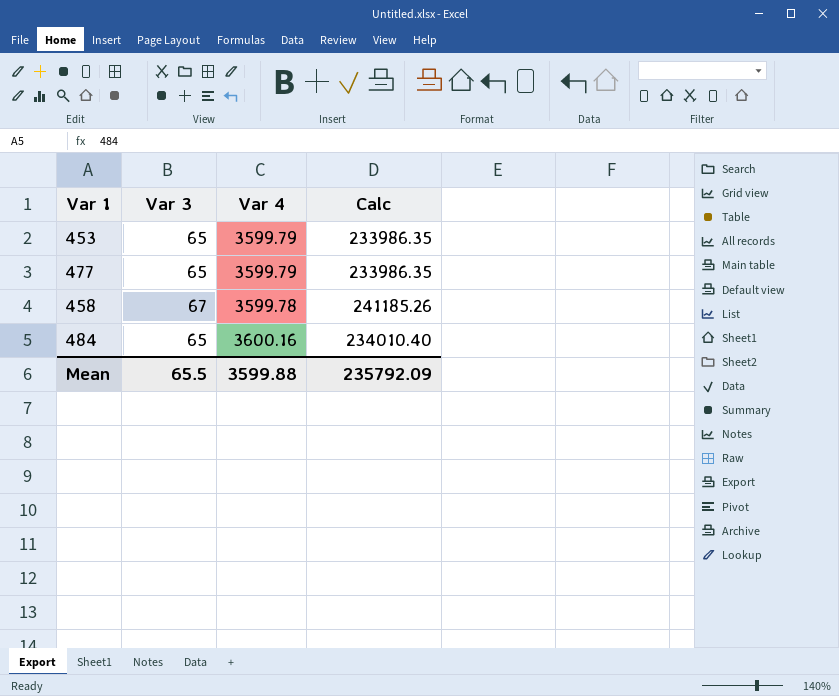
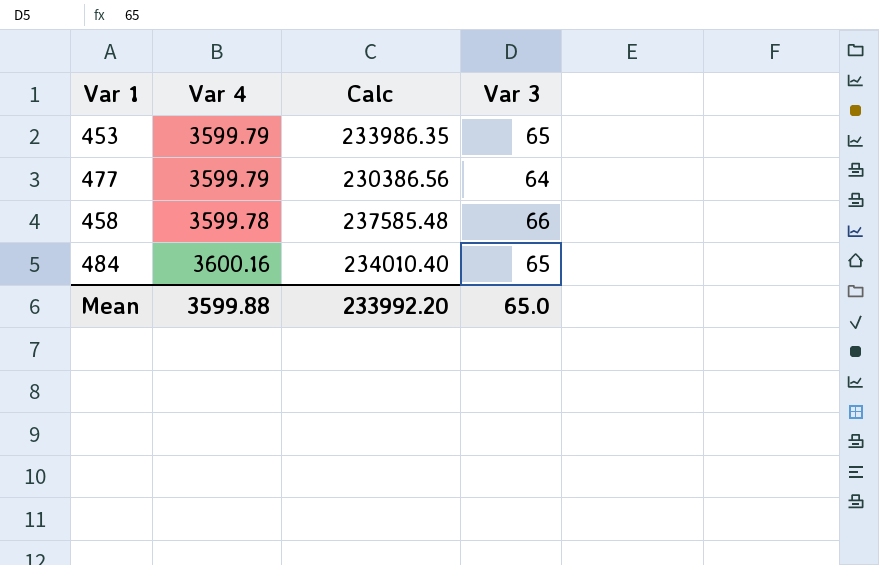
column Var 3 | position: 2 -> 4
477 | Calc: 233986.35 -> 230386.56
477 | Var 3: 65 -> 64
458 | Calc: 241185.26 -> 237585.48
458 | Var 3: 67 -> 66
Mean | Calc: 235792.09 -> 233992.20
Mean | Var 3: 65.5 -> 65.0

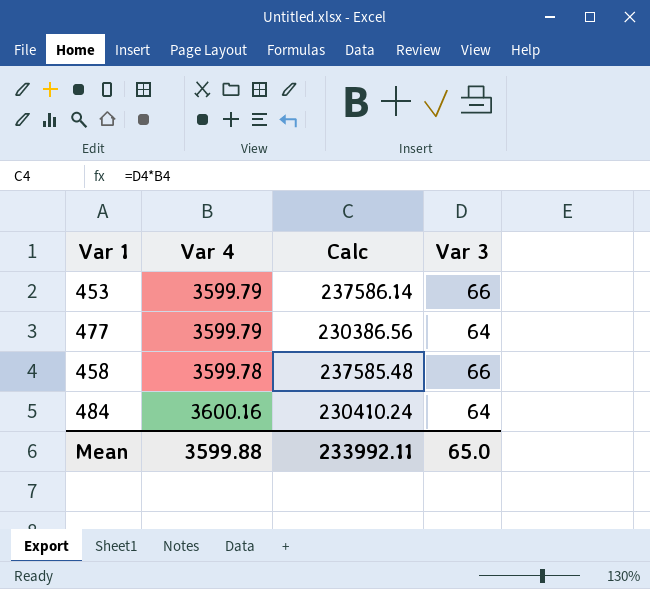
453 | Calc: 233986.35 -> 237586.14
453 | Var 3: 65 -> 66
484 | Calc: 234010.40 -> 230410.24
484 | Var 3: 65 -> 64
Mean | Calc: 233992.20 -> 233992.11

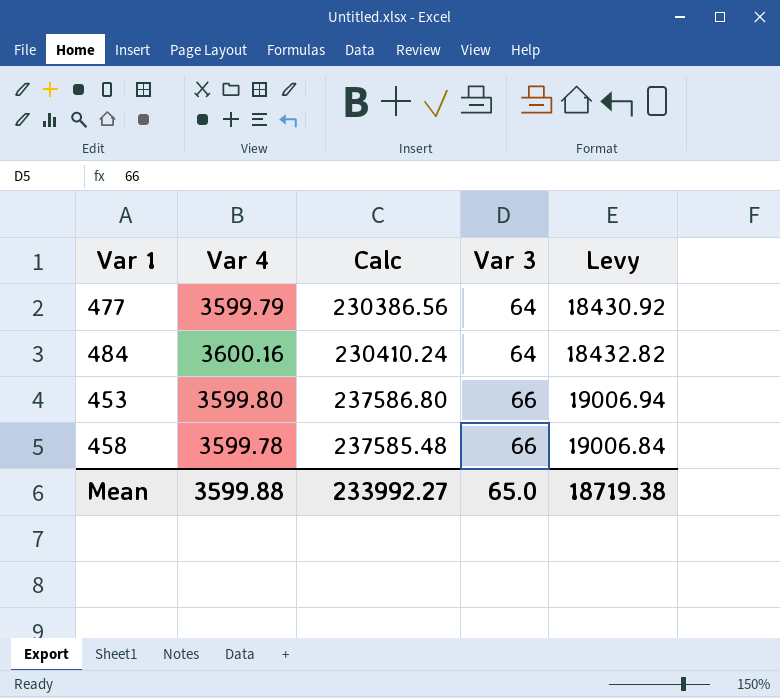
row order: none -> Var 3 ascending
column Levy | formula: none -> [Calc] * 0.08
453 | Var 4: 3599.79 -> 3599.80
453 | Calc: 237586.14 -> 237586.80
Mean | Calc: 233992.11 -> 233992.27

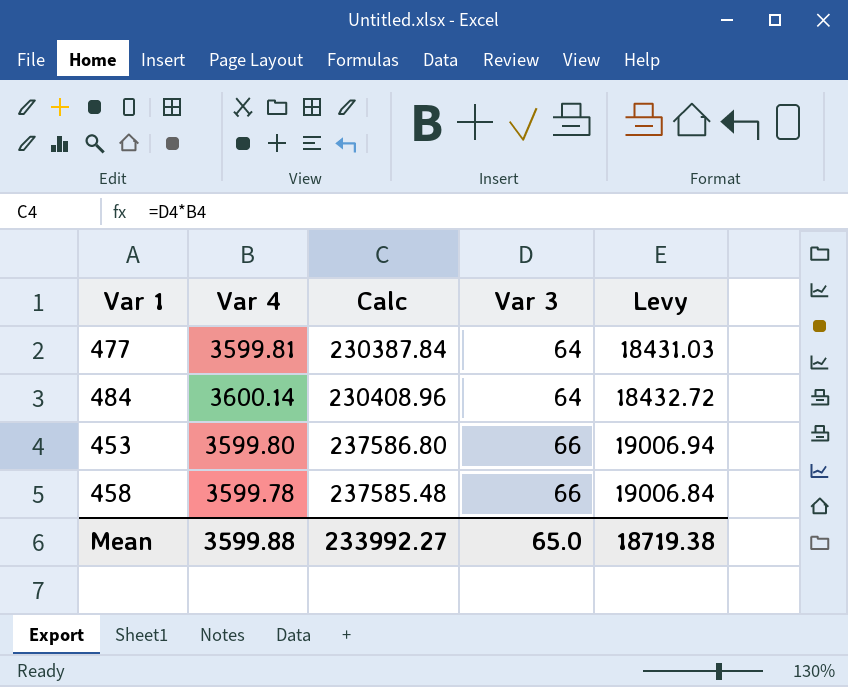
477 | Var 4: 3599.79 -> 3599.81
477 | Calc: 230386.56 -> 230387.84
477 | Levy: 18430.92 -> 18431.03
484 | Var 4: 3600.16 -> 3600.14
484 | Calc: 230410.24 -> 230408.96
484 | Levy: 18432.82 -> 18432.72

